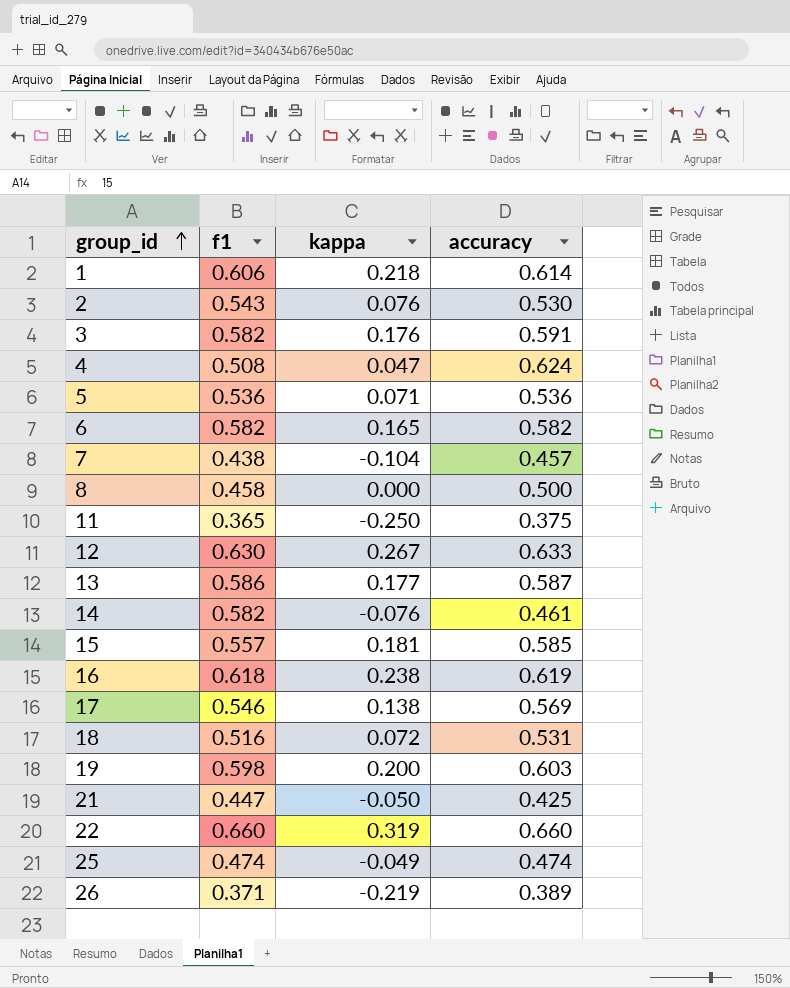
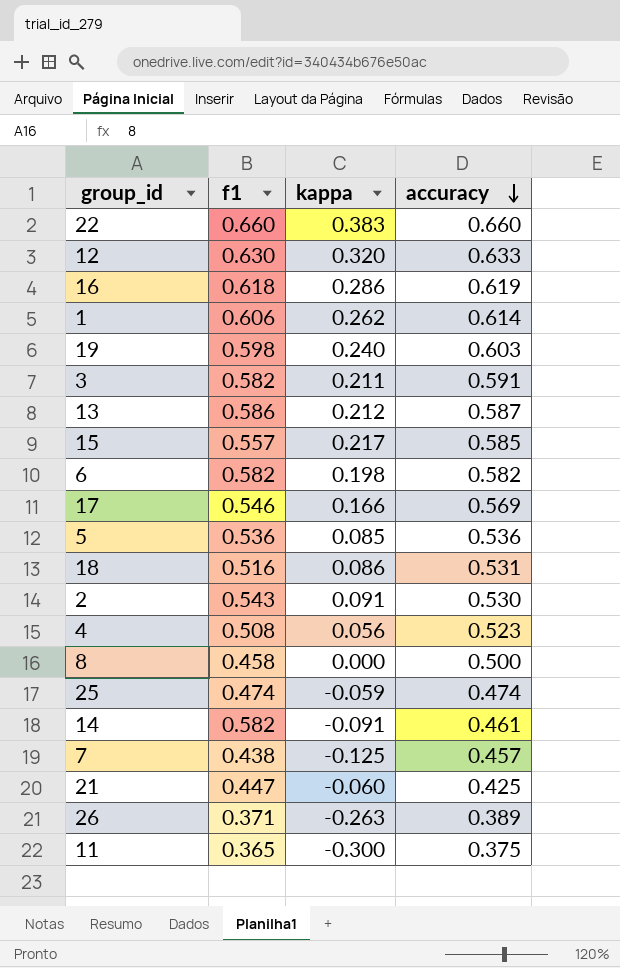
row order: group_id ascending -> accuracy descending
22 | kappa: 0.319 -> 0.383
12 | kappa: 0.267 -> 0.320
16 | kappa: 0.238 -> 0.286
1 | kappa: 0.218 -> 0.262
19 | kappa: 0.200 -> 0.240
3 | kappa: 0.176 -> 0.211
13 | kappa: 0.177 -> 0.212
15 | kappa: 0.181 -> 0.217
6 | kappa: 0.165 -> 0.198
17 | kappa: 0.138 -> 0.166
5 | kappa: 0.071 -> 0.085
18 | kappa: 0.072 -> 0.086
2 | kappa: 0.076 -> 0.091
4 | kappa: 0.047 -> 0.056
4 | accuracy: 0.624 -> 0.523
25 | kappa: -0.049 -> -0.059
14 | kappa: -0.076 -> -0.091
7 | kappa: -0.104 -> -0.125
21 | kappa: -0.050 -> -0.060
26 | kappa: -0.219 -> -0.263
11 | kappa: -0.250 -> -0.300

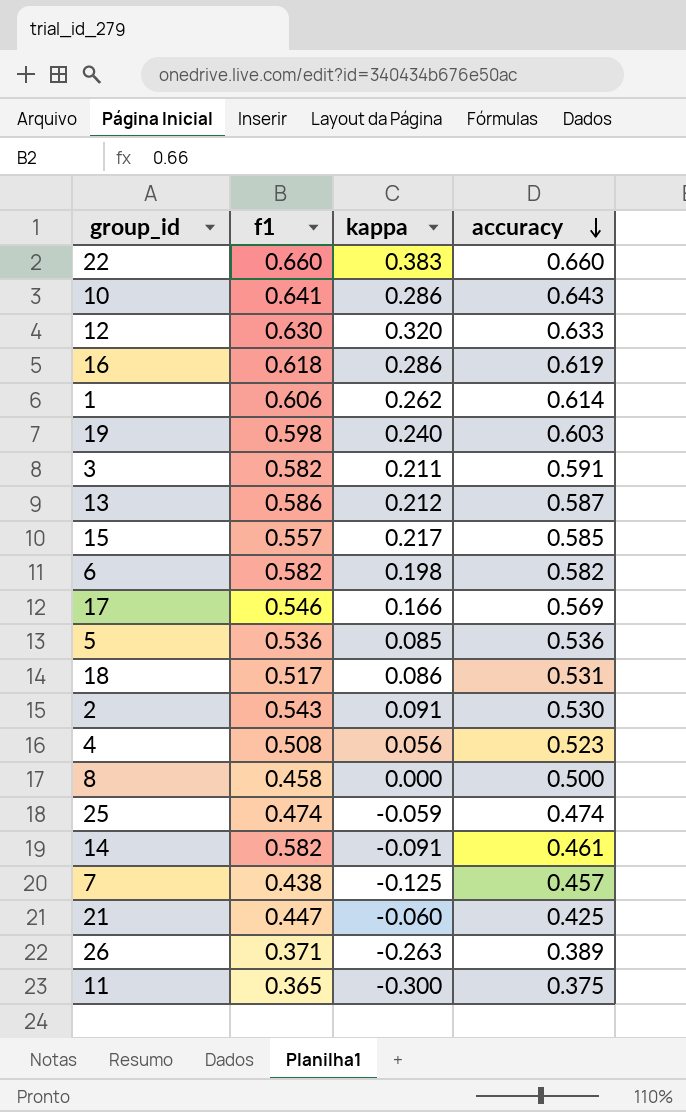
row 10: none -> 0.641 | 0.286 | 0.643
18 | f1: 0.516 -> 0.517

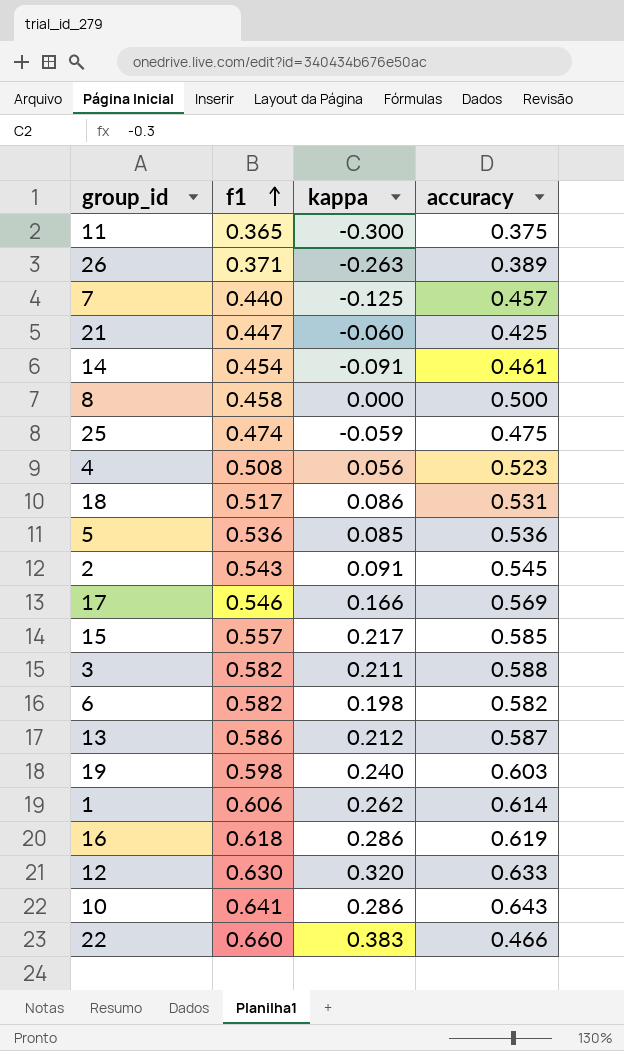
row order: accuracy descending -> f1 ascending
7 | f1: 0.438 -> 0.440
14 | f1: 0.582 -> 0.454
25 | accuracy: 0.474 -> 0.475
2 | accuracy: 0.530 -> 0.545
3 | accuracy: 0.591 -> 0.588
22 | accuracy: 0.660 -> 0.466

